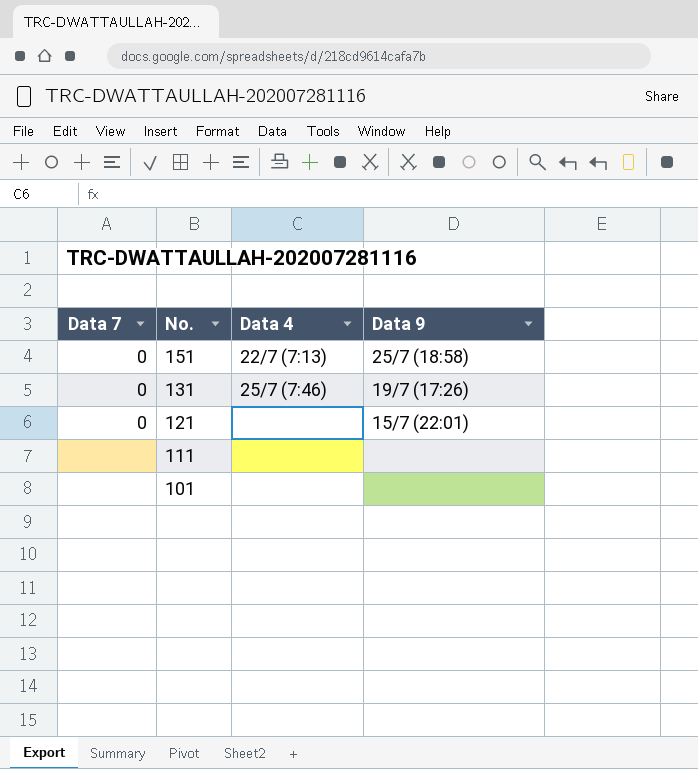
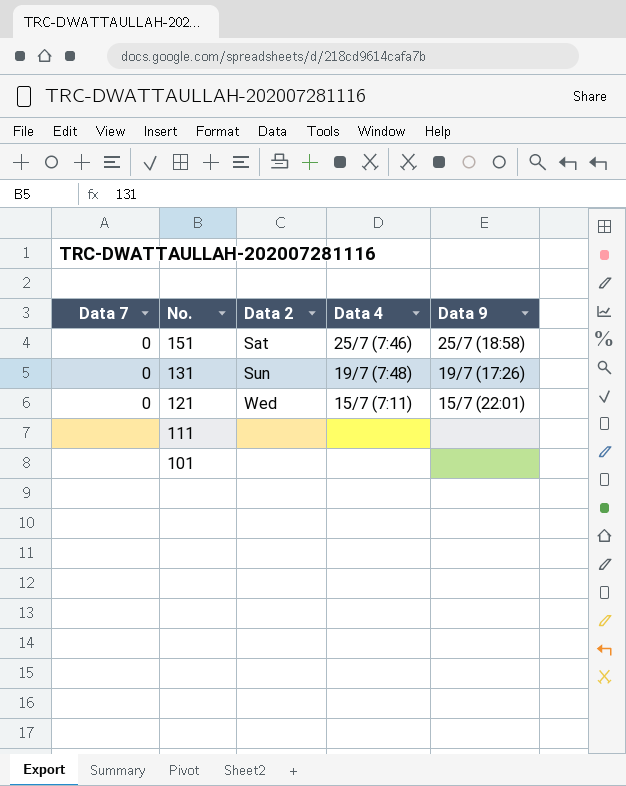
column Data 2 | position: none -> 3
151 | Data 4: 22/7 (7:13) -> 25/7 (7:46)
131 | Data 4: 25/7 (7:46) -> 19/7 (7:48)
121 | Data 4: none -> 15/7 (7:11)

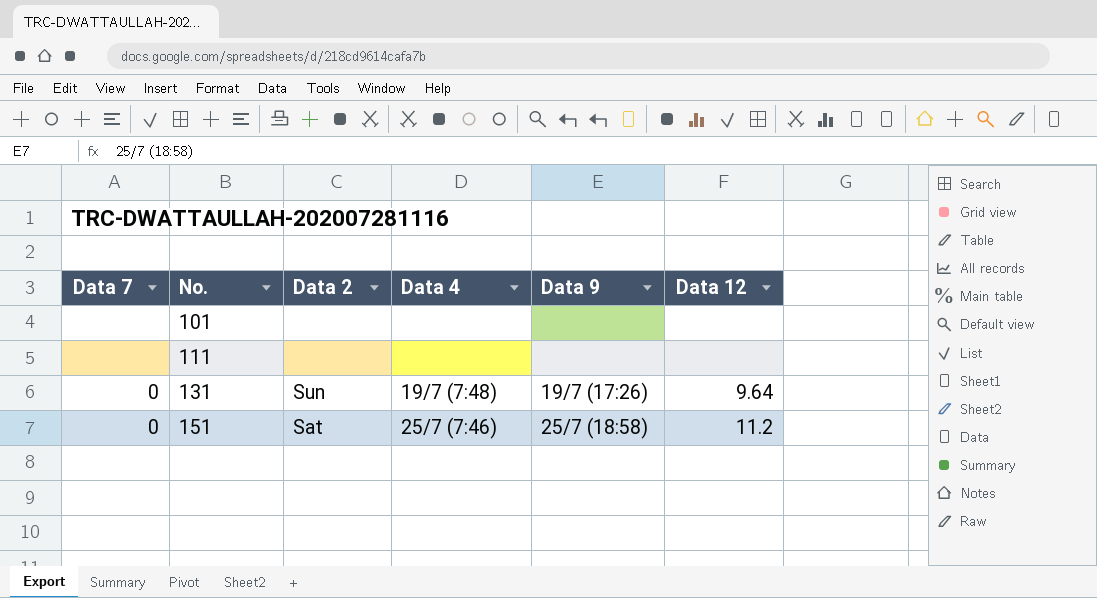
row order: No. descending -> No. ascending
column Data 12 | position: none -> 6
row 121: 0 | Wed | 15/7 (7:11) | 15/7 (22:01) -> none

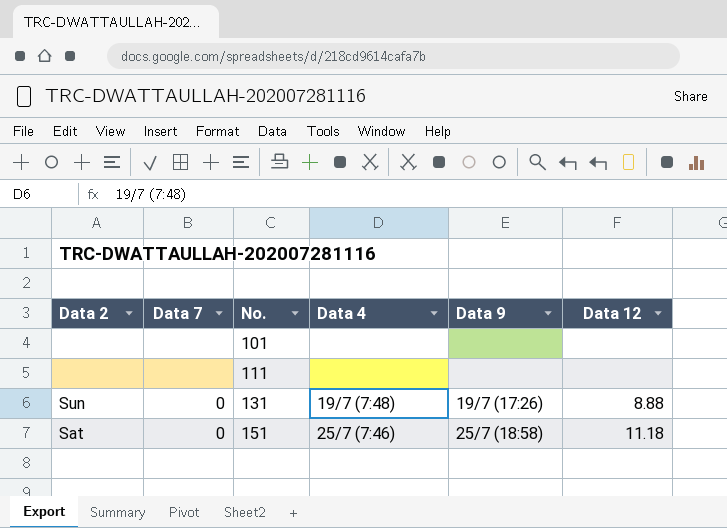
column Data 2 | position: 3 -> 1
131 | Data 12: 9.64 -> 8.88
151 | Data 12: 11.2 -> 11.18

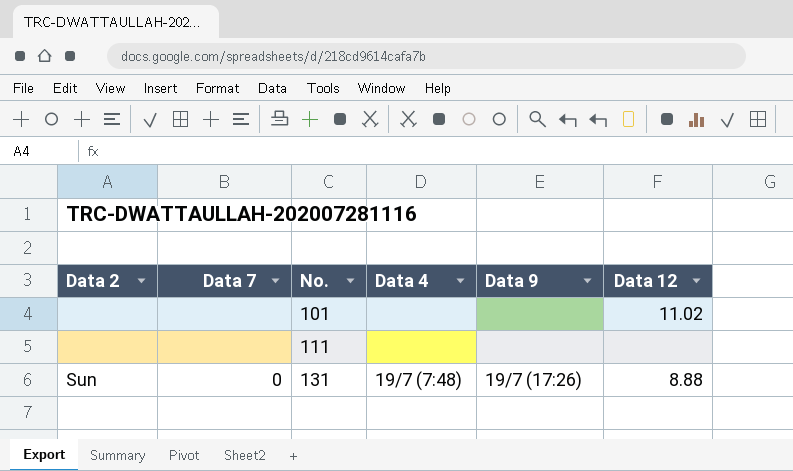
row 151: Sat | 0 | 25/7 (7:46) | 25/7 (18:58) | 11.18 -> none
101 | Data 12: none -> 11.02

